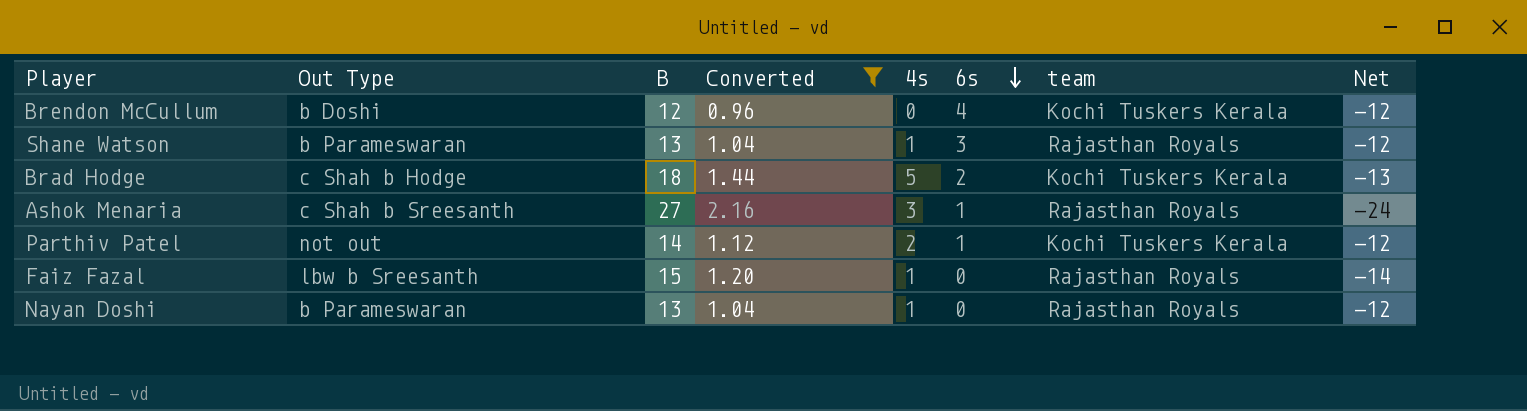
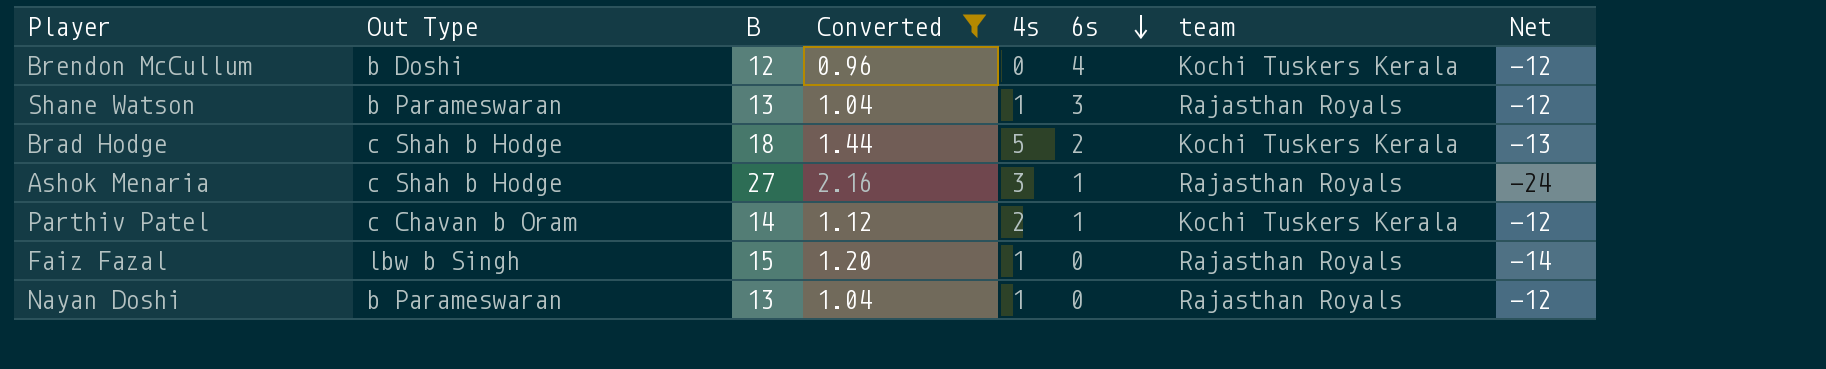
Ashok Menaria | Out Type: c Shah b Sreesanth -> c Shah b Hodge
Parthiv Patel | Out Type: not out -> c Chavan b Oram
Faiz Fazal | Out Type: lbw b Sreesanth -> lbw b Singh

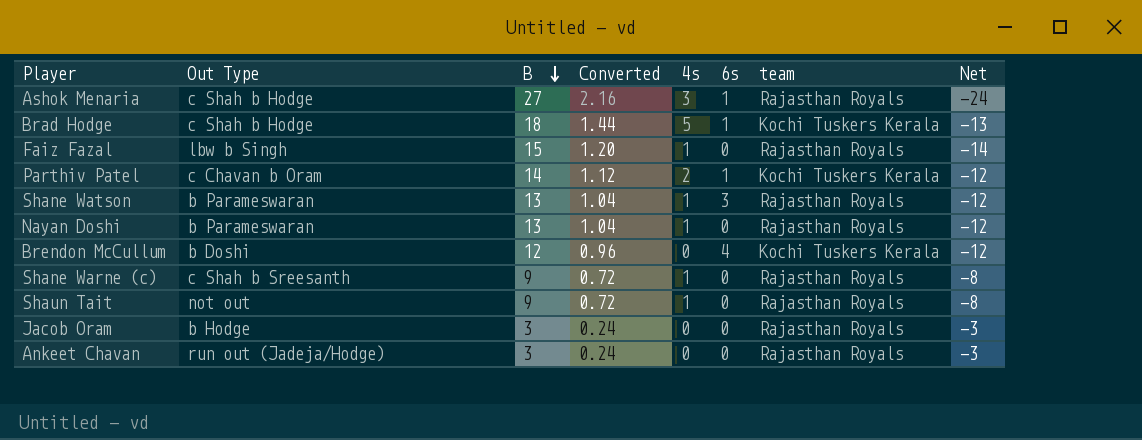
filter: Converted >= 0.96 -> none
row order: 6s descending -> B descending
Brad Hodge | 6s: 2 -> 1

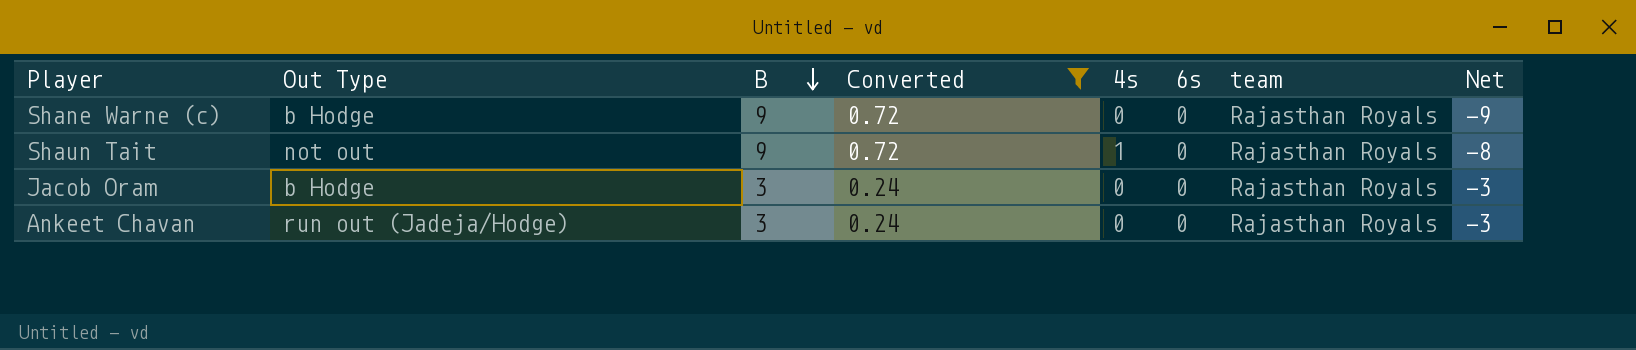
filter: none -> Converted <= 0.72
Shane Warne (c) | Out Type: c Shah b Sreesanth -> b Hodge
Shane Warne (c) | 4s: 1 -> 0
Shane Warne (c) | Net: -8 -> -9

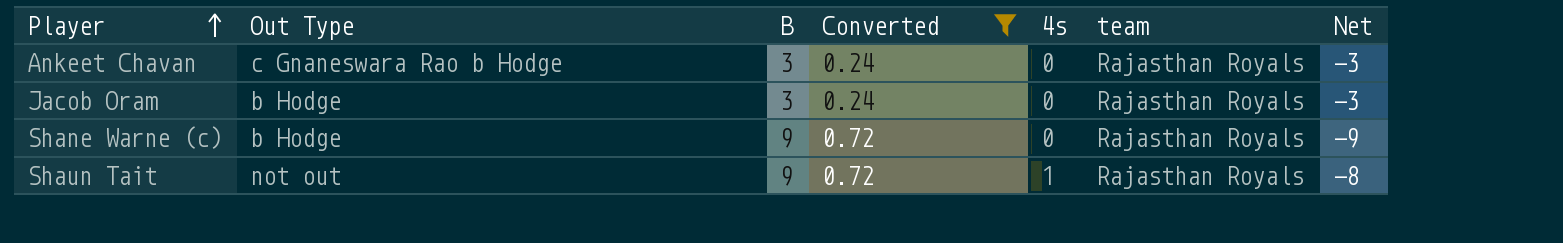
row order: B descending -> Player ascending
column 6s | position: 6 -> none
Ankeet Chavan | Out Type: run out (Jadeja/Hodge) -> c Gnaneswara Rao b Hodge

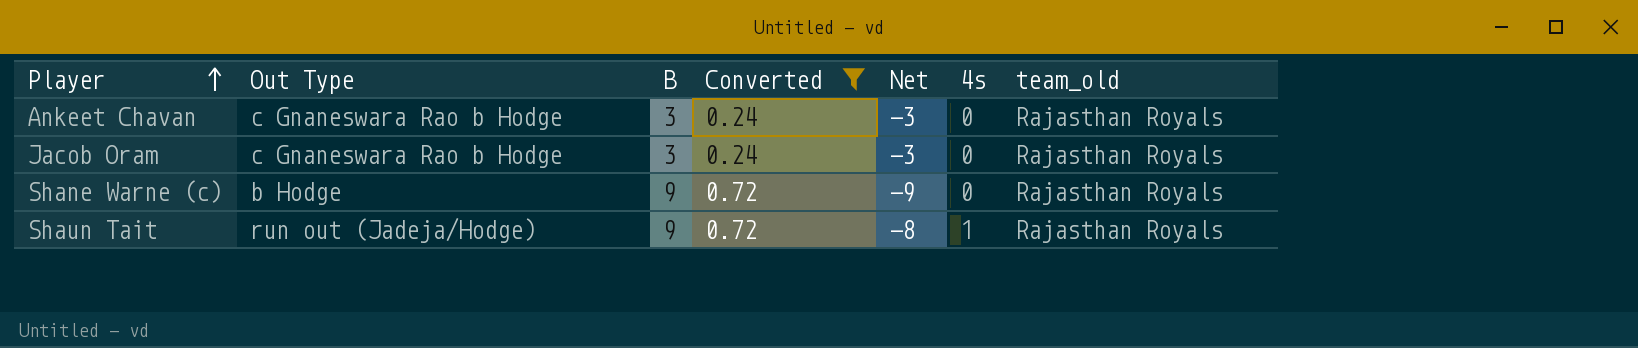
column Net | position: 7 -> 5
column name: team -> team_old
Jacob Oram | Out Type: b Hodge -> c Gnaneswara Rao b Hodge
Shaun Tait | Out Type: not out -> run out (Jadeja/Hodge)

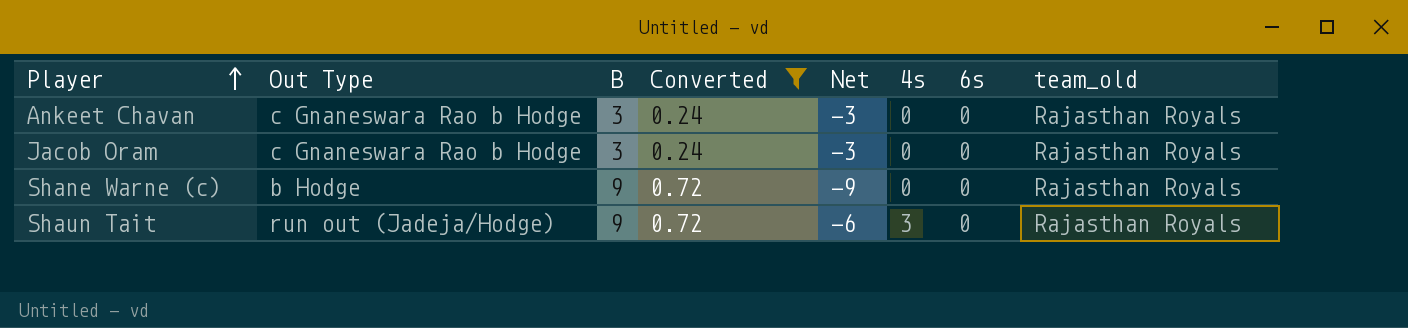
column 6s | position: none -> 7
Shaun Tait | Net: -8 -> -6
Shaun Tait | 4s: 1 -> 3

